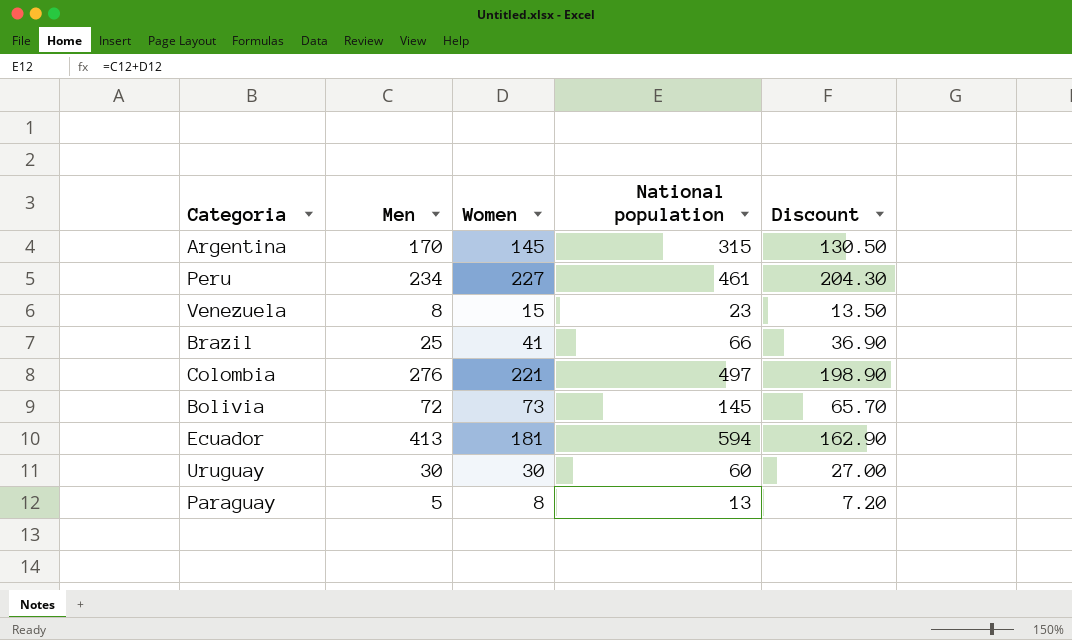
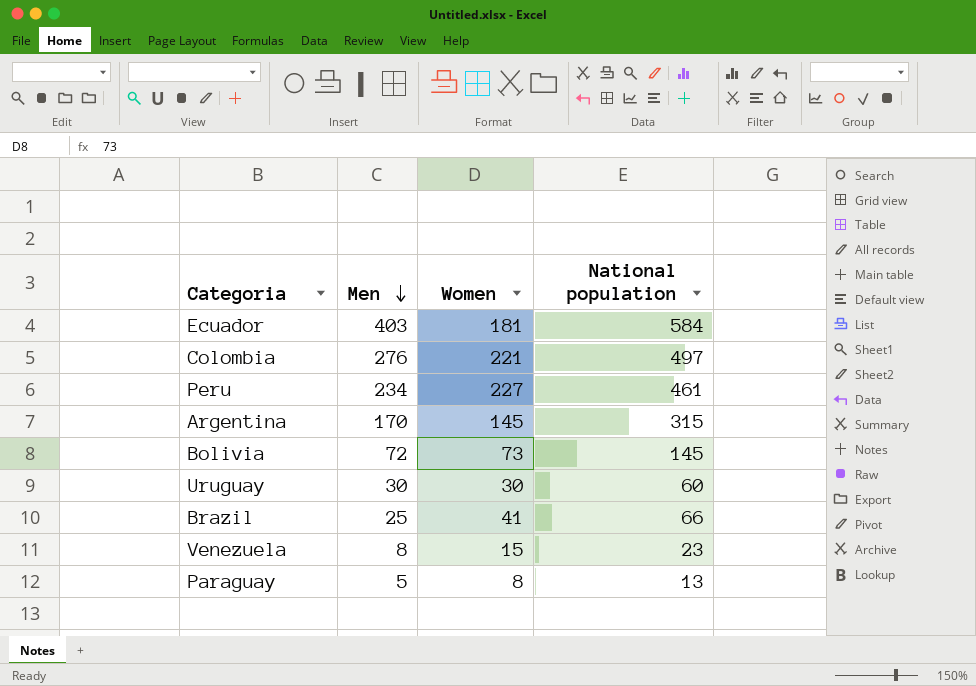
row order: none -> Men descending
column Discount | formula: [Women] * 0.9 -> none
Ecuador | Men: 413 -> 403
Ecuador | National population: 594 -> 584

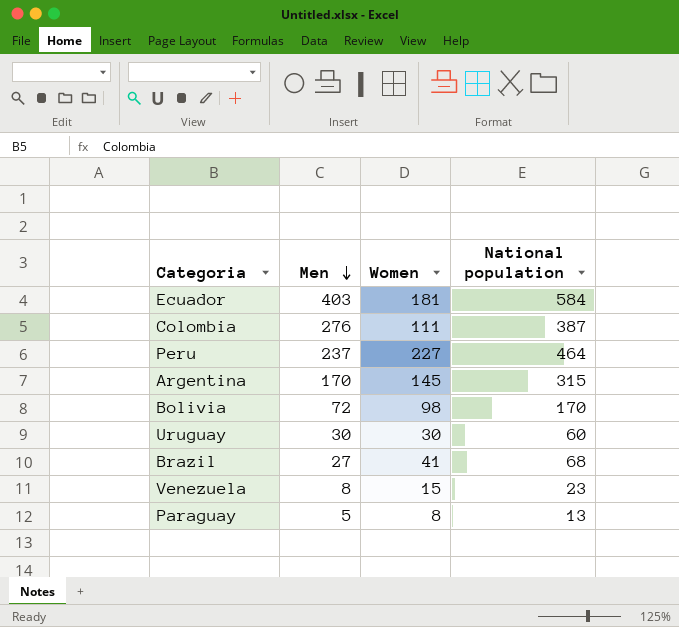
Colombia | Women: 221 -> 111
Colombia | National population: 497 -> 387
Peru | Men: 234 -> 237
Peru | National population: 461 -> 464
Bolivia | Women: 73 -> 98
Bolivia | National population: 145 -> 170
Brazil | Men: 25 -> 27
Brazil | National population: 66 -> 68

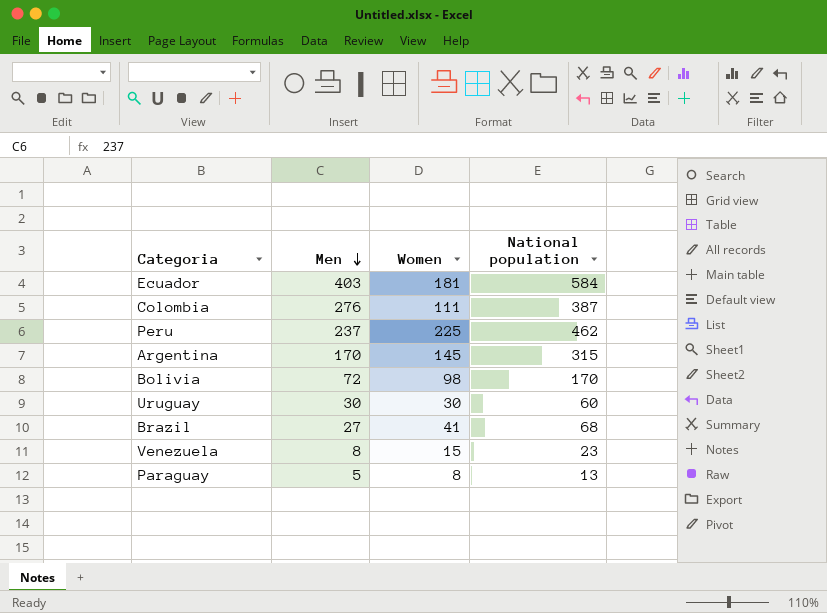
Peru | Women: 227 -> 225
Peru | National population: 464 -> 462

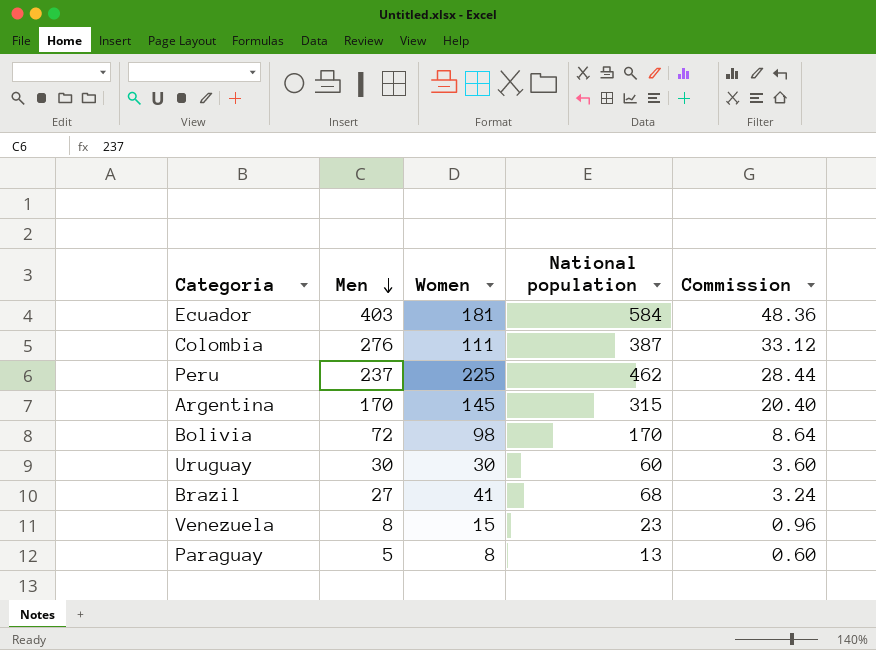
column Commission | formula: none -> [Men] * 0.12

